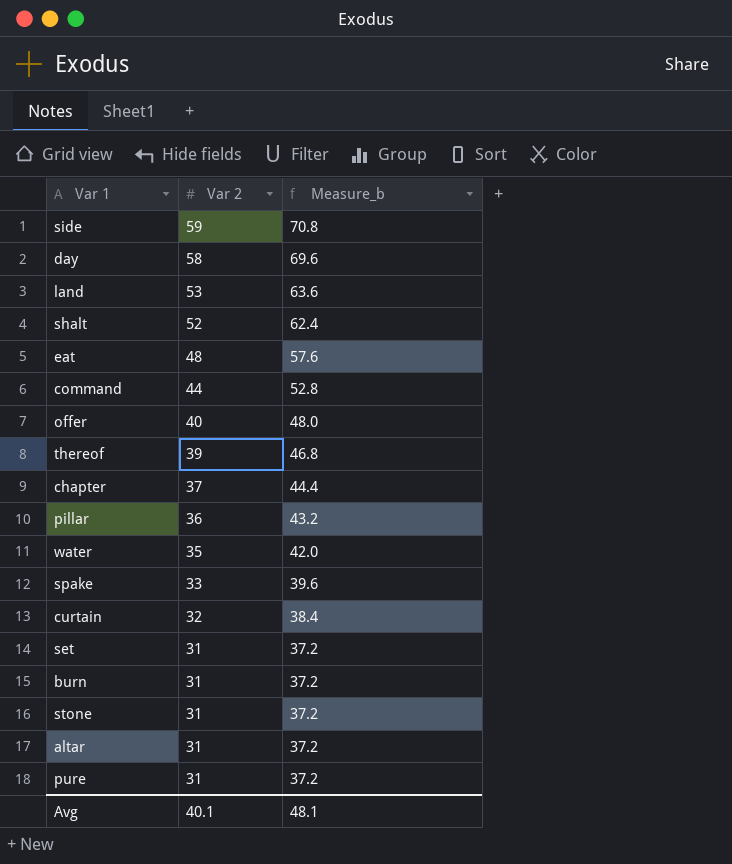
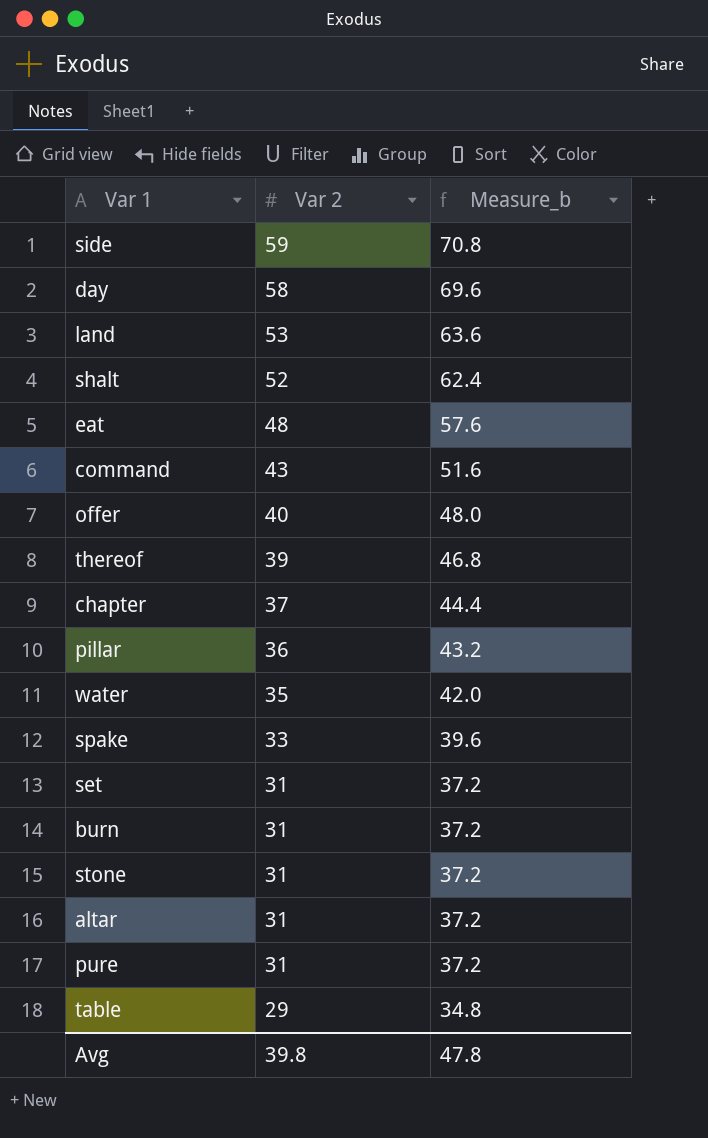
row curtain: 32 | 38.4 -> none
command | Var 2: 44 -> 43
command | Measure_b: 52.8 -> 51.6
row table: none -> 29 | 34.8
Avg | Var 2: 40.1 -> 39.8
Avg | Measure_b: 48.1 -> 47.8

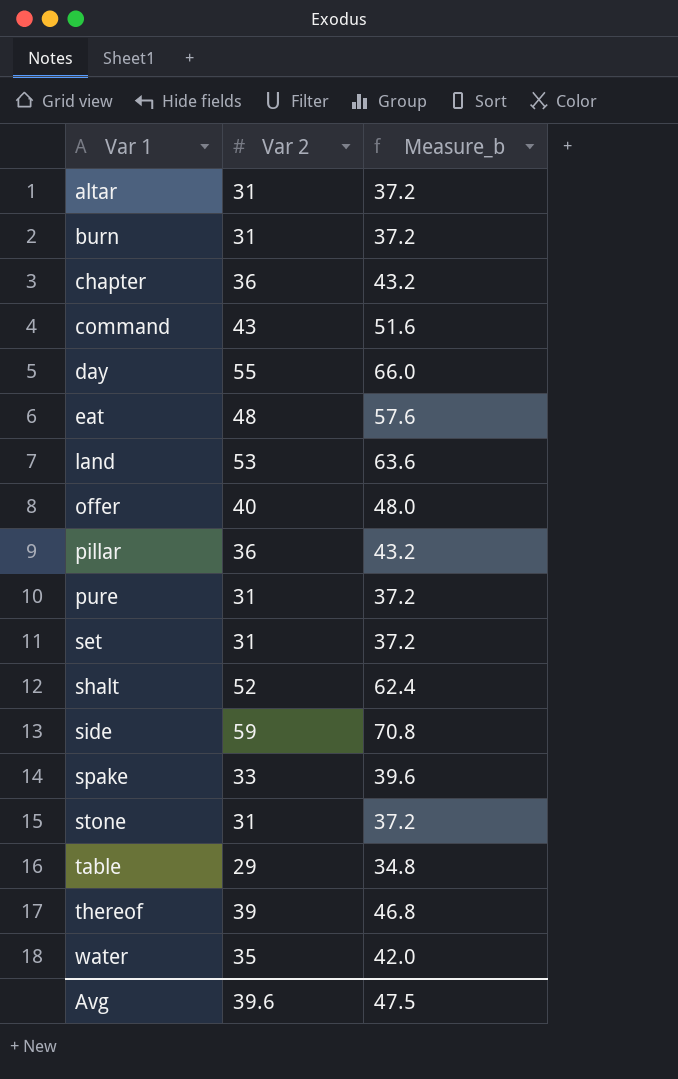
row order: Var 2 descending -> Var 1 ascending
chapter | Var 2: 37 -> 36
chapter | Measure_b: 44.4 -> 43.2
day | Var 2: 58 -> 55
day | Measure_b: 69.6 -> 66.0
Avg | Var 2: 39.8 -> 39.6
Avg | Measure_b: 47.8 -> 47.5

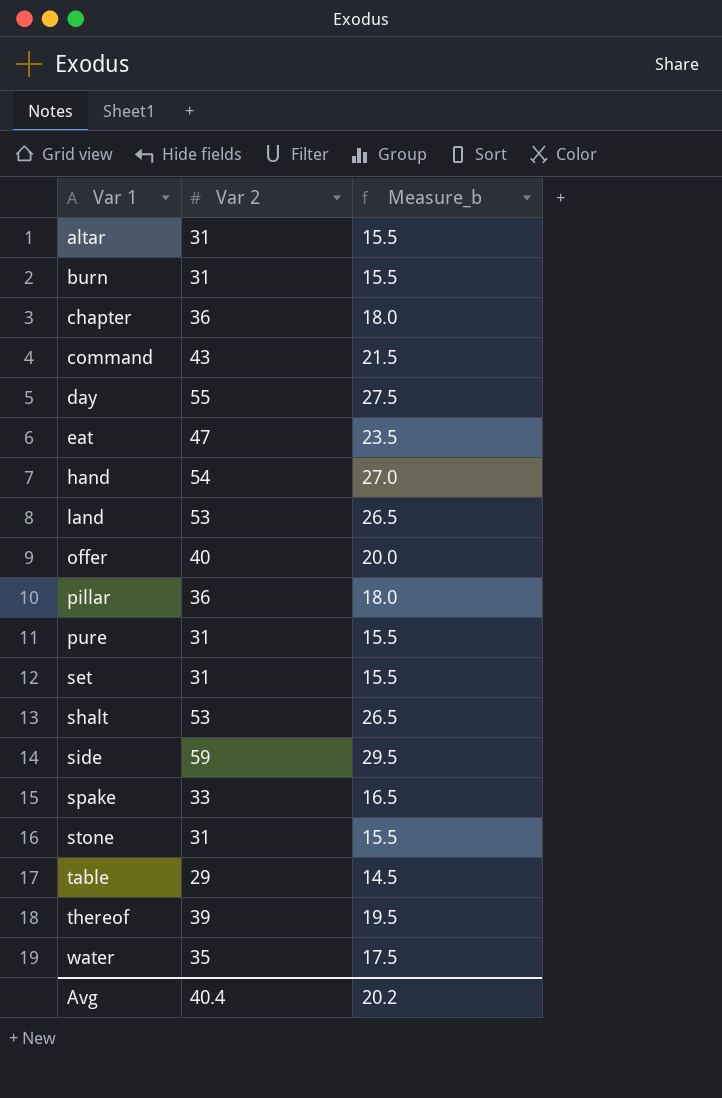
column Measure_b | formula: [Var 2] * 1.2 -> [Var 2] * 0.5
eat | Var 2: 48 -> 47
row hand: none -> 54 | 27.0
shalt | Var 2: 52 -> 53
Avg | Var 2: 39.6 -> 40.4
Avg | Measure_b: 47.5 -> 20.2

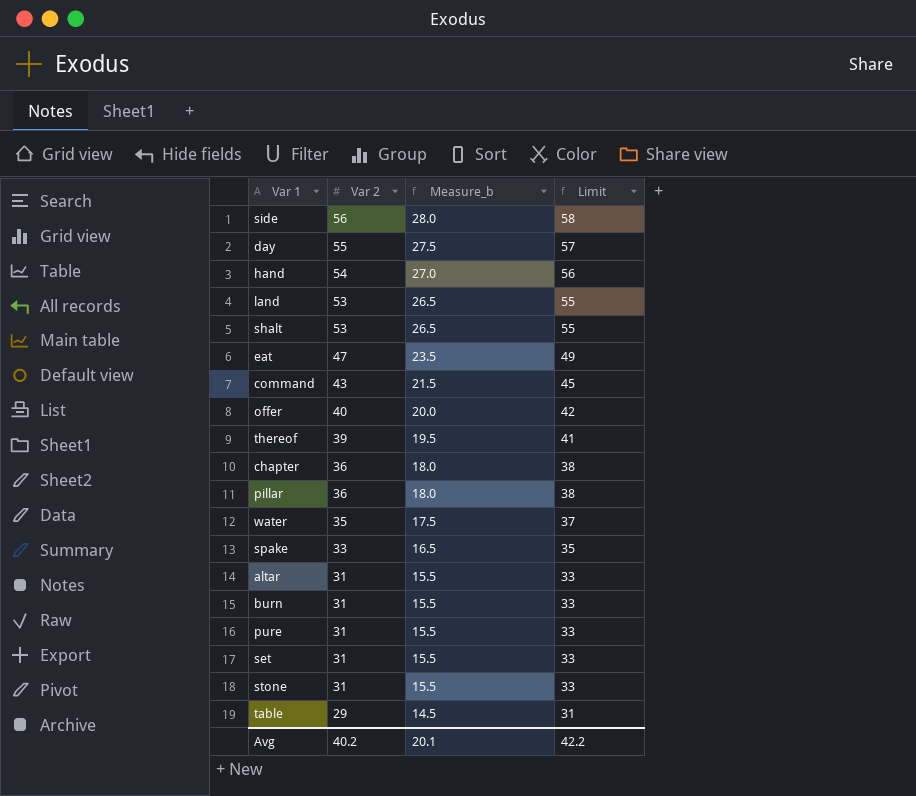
row order: Var 1 ascending -> Var 2 descending
column Limit | formula: none -> [Var 2] + 2
side | Var 2: 59 -> 56
side | Measure_b: 29.5 -> 28.0
Avg | Var 2: 40.4 -> 40.2
Avg | Measure_b: 20.2 -> 20.1

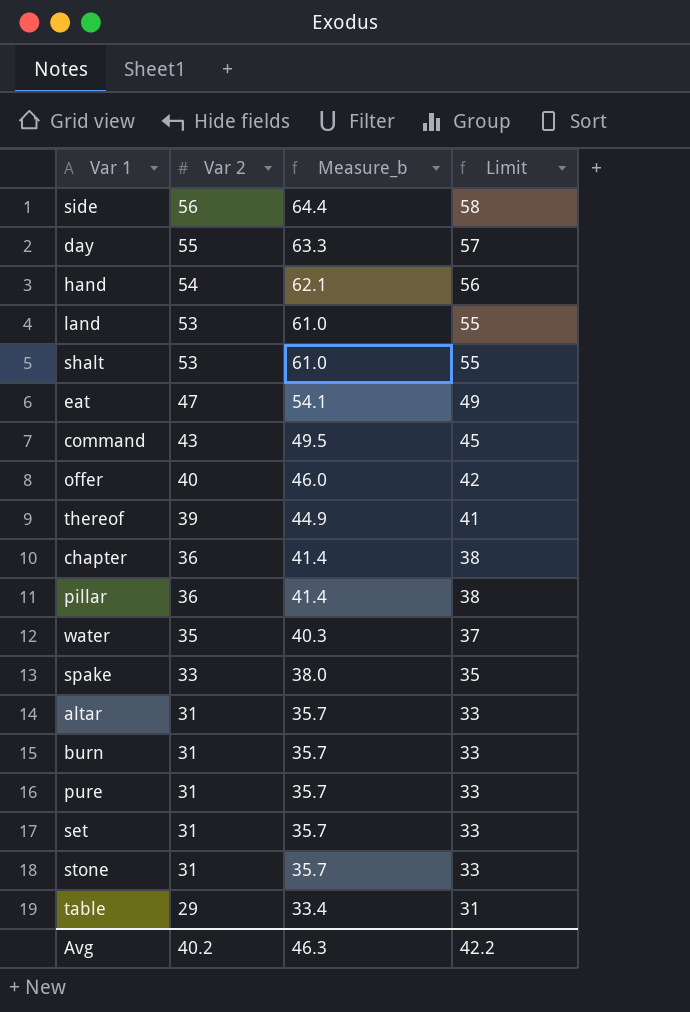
column Measure_b | formula: [Var 2] * 0.5 -> [Var 2] * 1.15
Avg | Measure_b: 20.1 -> 46.3

